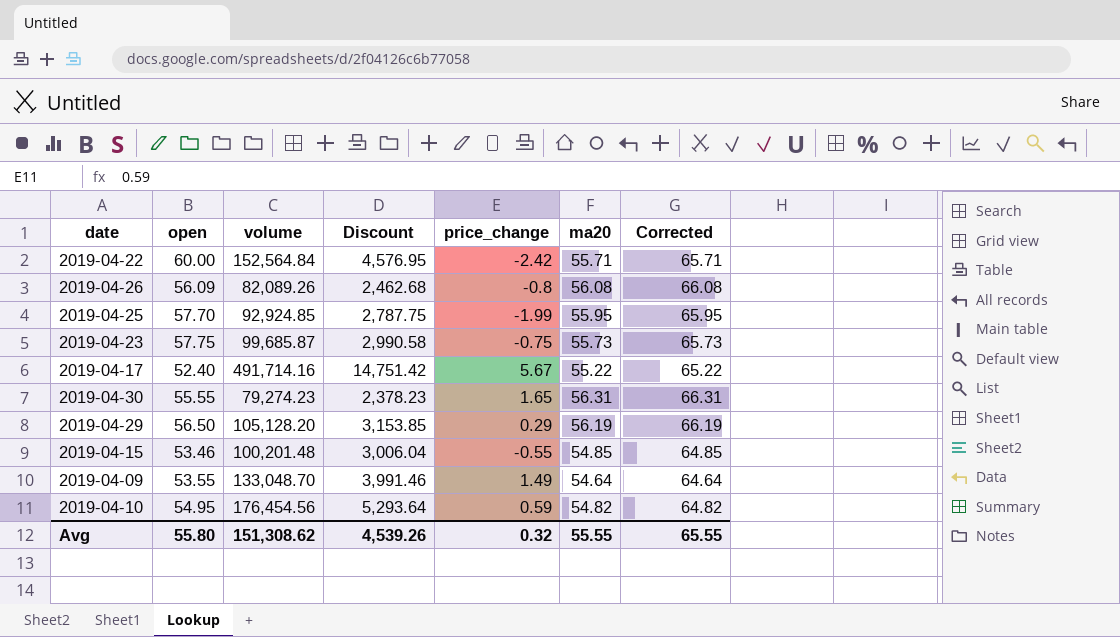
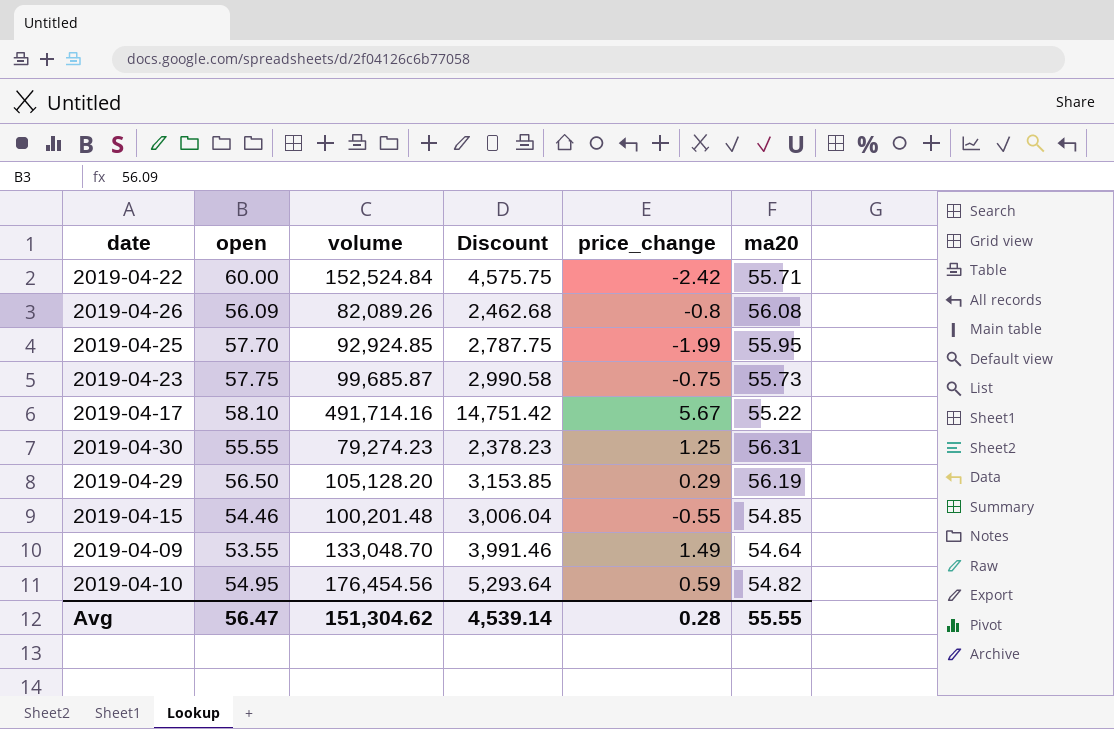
column Corrected | formula: [ma20] + 10 -> none
2019-04-22 | volume: 152,564.84 -> 152,524.84
2019-04-22 | Discount: 4,576.95 -> 4,575.75
2019-04-17 | open: 52.40 -> 58.10
2019-04-30 | price_change: 1.65 -> 1.25
2019-04-15 | open: 53.46 -> 54.46
Avg | open: 55.80 -> 56.47
Avg | volume: 151,308.62 -> 151,304.62
Avg | Discount: 4,539.26 -> 4,539.14
Avg | price_change: 0.32 -> 0.28

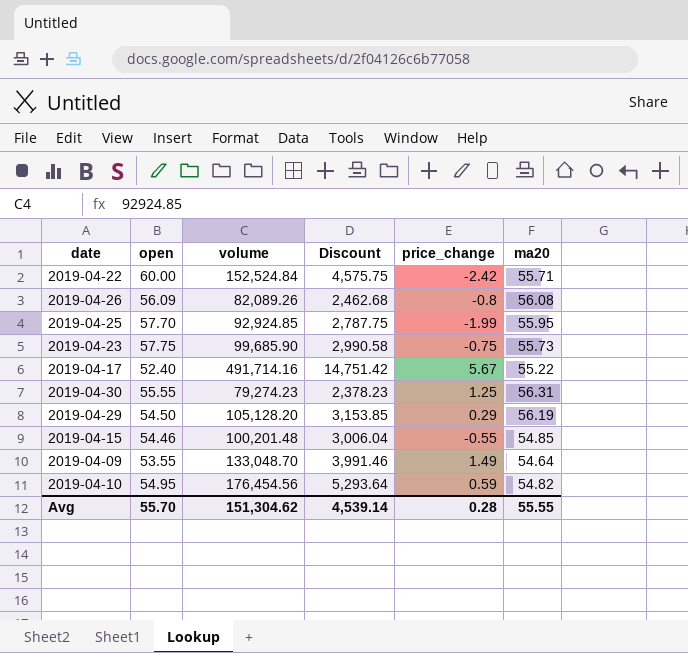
2019-04-23 | volume: 99,685.87 -> 99,685.90
2019-04-17 | open: 58.10 -> 52.40
2019-04-29 | open: 56.50 -> 54.50
Avg | open: 56.47 -> 55.70

